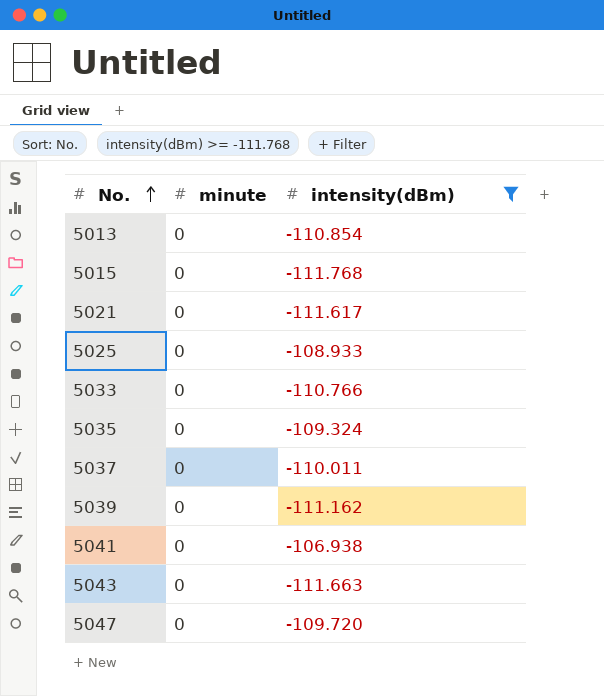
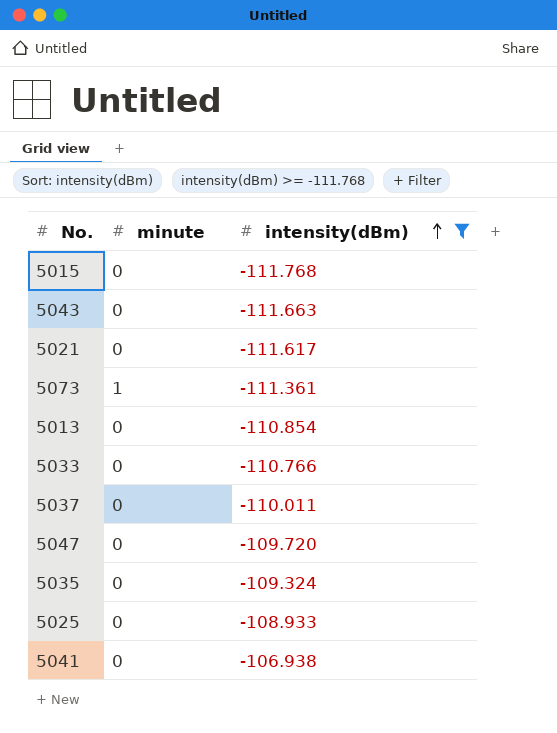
row order: No. ascending -> intensity(dBm) ascending
row 5039: 0 | -111.162 -> none
row 5073: none -> 1 | -111.361

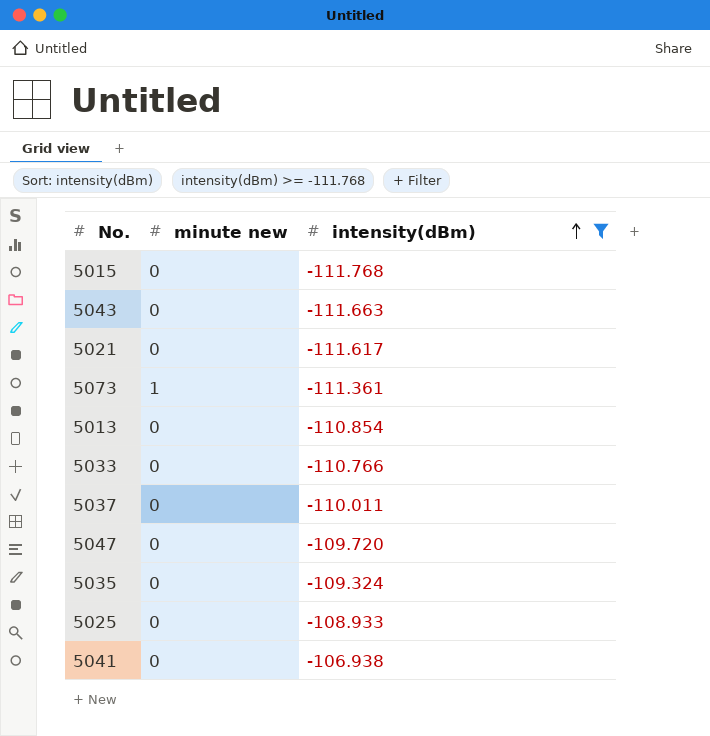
column name: minute -> minute new

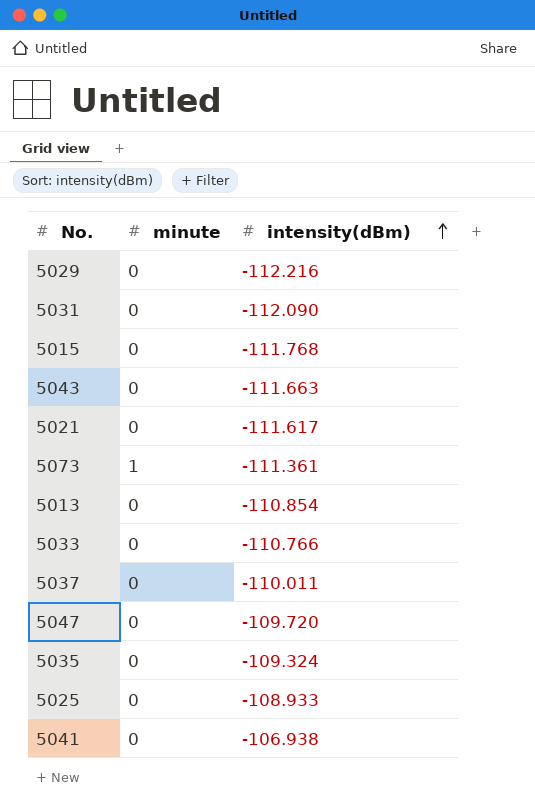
filter: intensity(dBm) >= -111.768 -> none
column name: minute new -> minute

